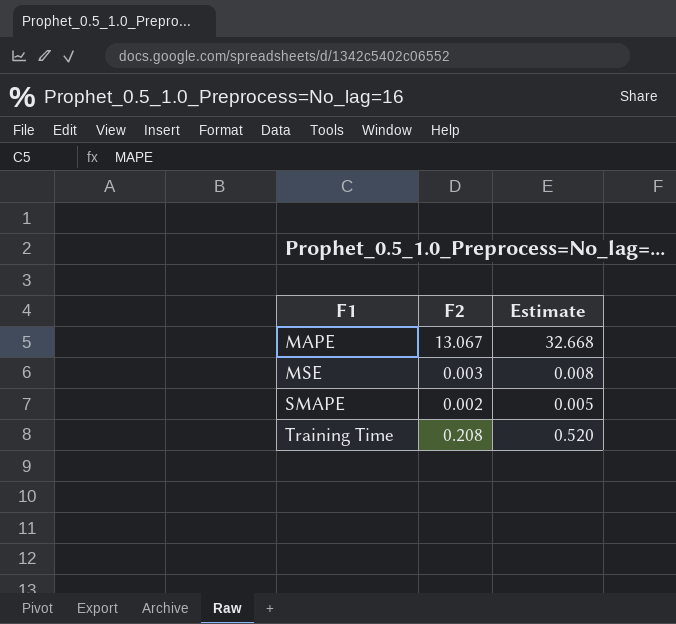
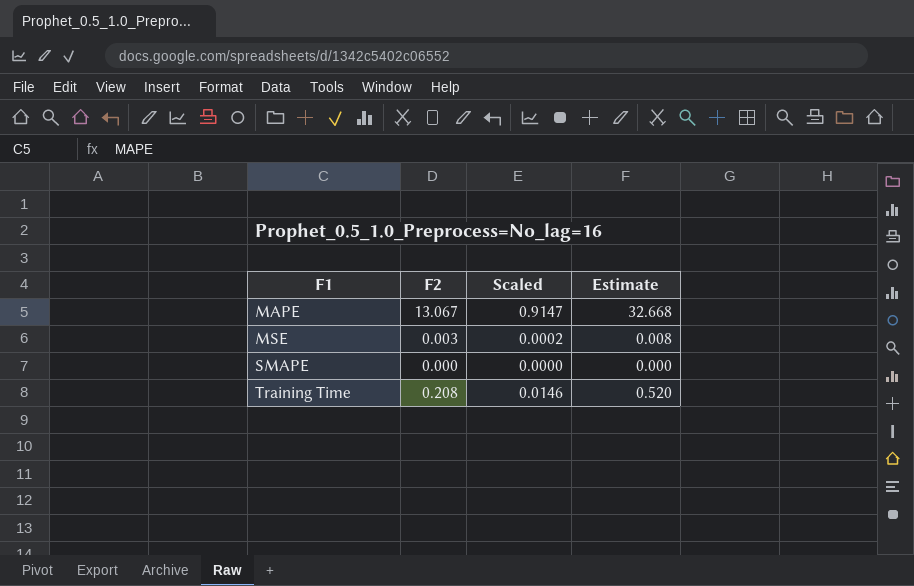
column Scaled | formula: none -> [F2] * 0.07
SMAPE | F2: 0.002 -> 0.000
SMAPE | Estimate: 0.005 -> 0.000

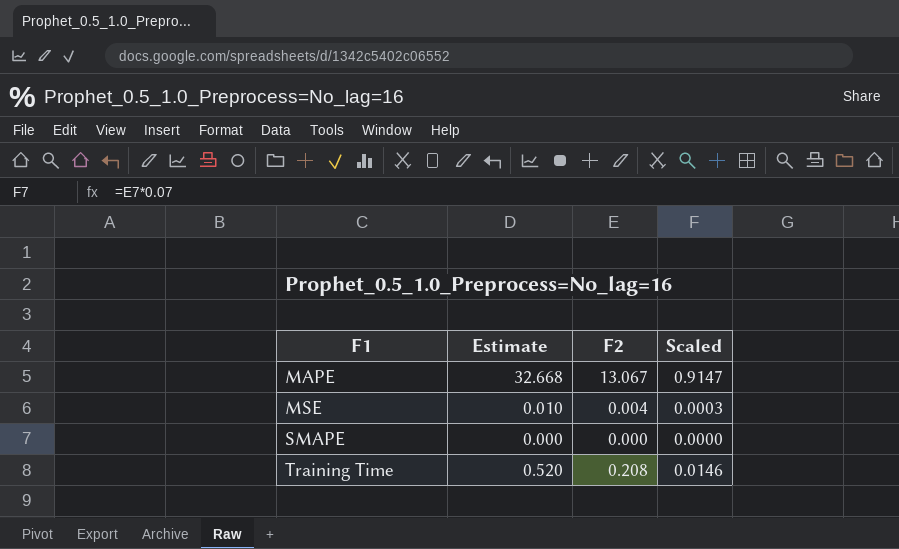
column Estimate | position: 4 -> 2
MSE | Estimate: 0.008 -> 0.010
MSE | F2: 0.003 -> 0.004
MSE | Scaled: 0.0002 -> 0.0003

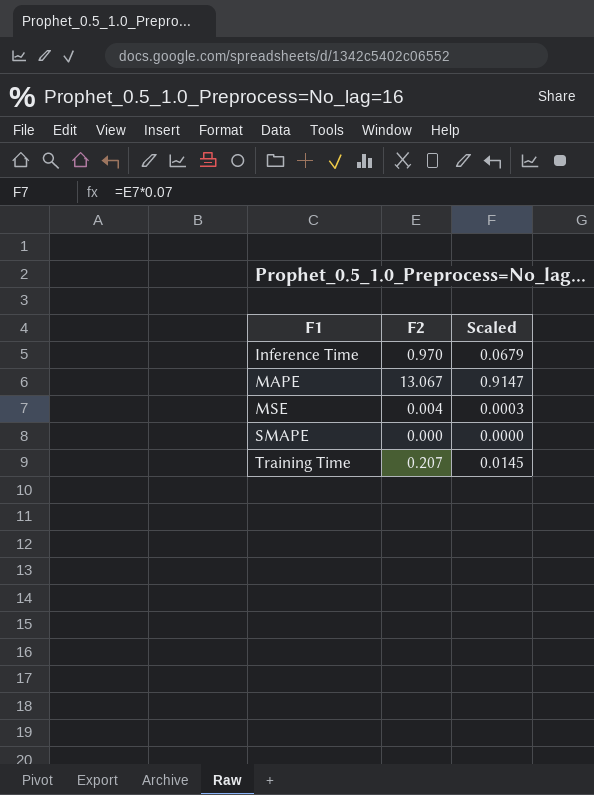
column Estimate | formula: [F2] * 2.5 -> none
row Inference Time: none -> 0.970 | 0.0679
Training Time | F2: 0.208 -> 0.207
Training Time | Scaled: 0.0146 -> 0.0145

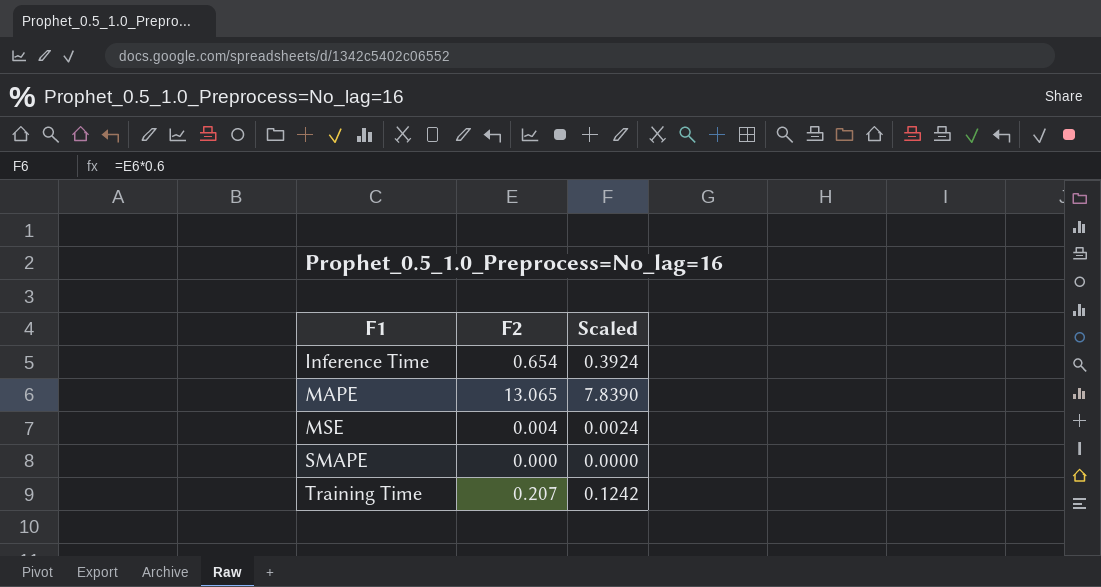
column Scaled | formula: [F2] * 0.07 -> [F2] * 0.6
Inference Time | F2: 0.970 -> 0.654
MAPE | F2: 13.067 -> 13.065

